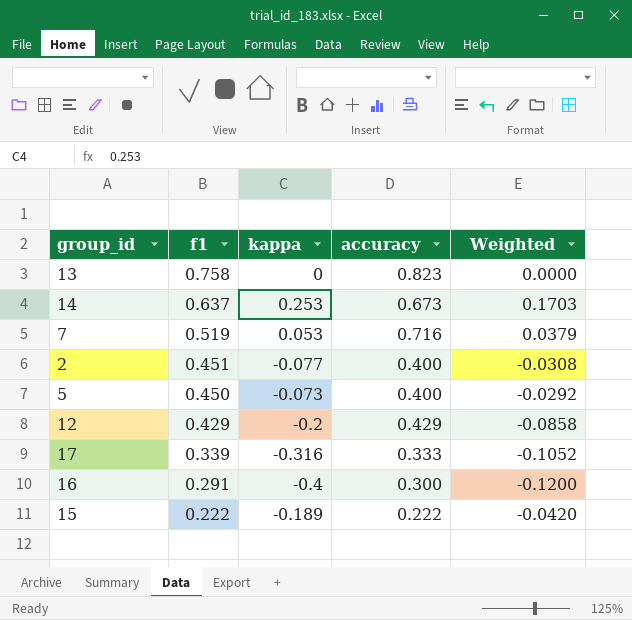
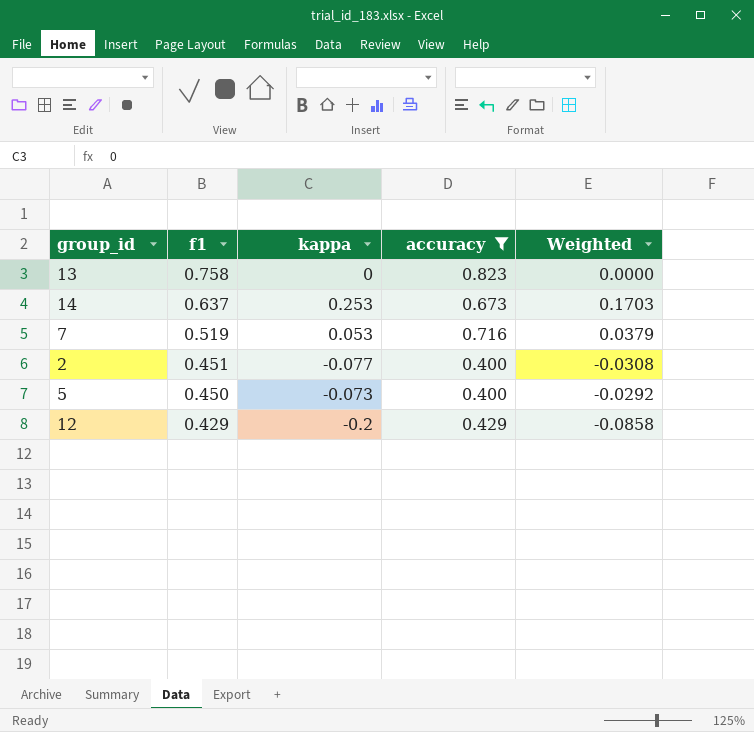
filter: none -> accuracy >= 0.400

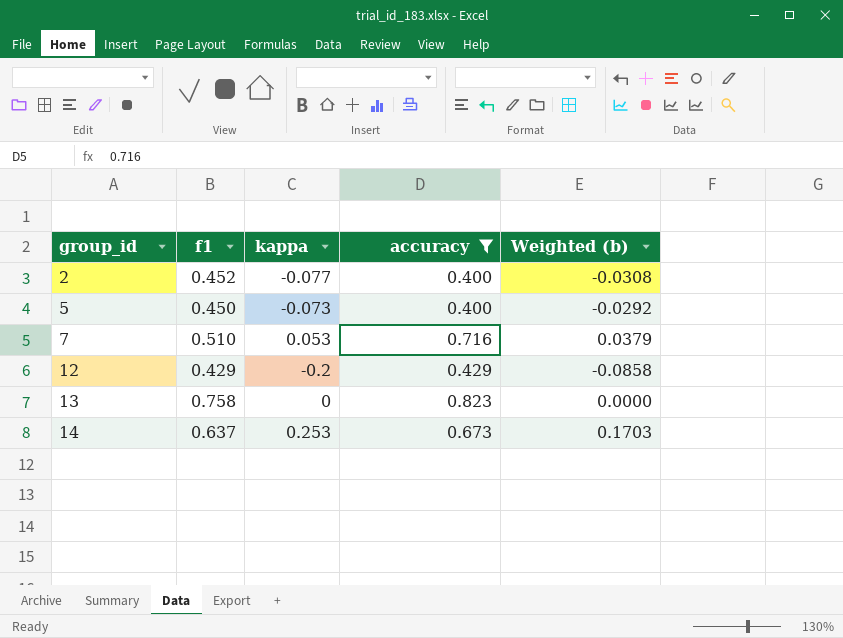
row order: f1 descending -> group_id ascending
column name: Weighted -> Weighted (b)
2 | f1: 0.451 -> 0.452
7 | f1: 0.519 -> 0.510

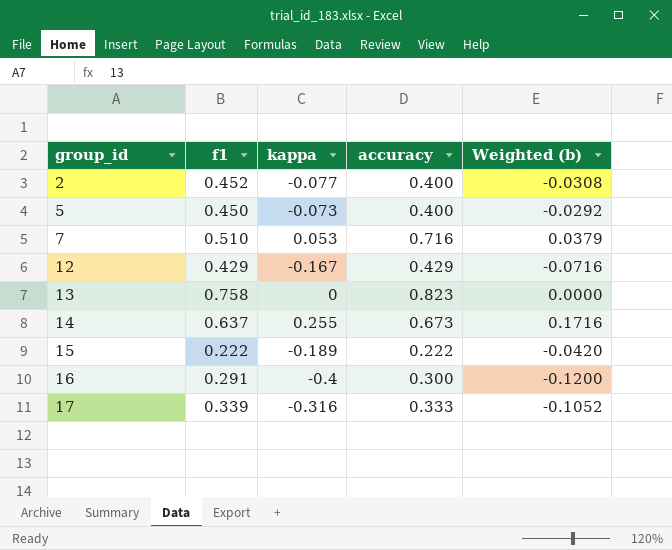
filter: accuracy >= 0.400 -> none
12 | kappa: -0.2 -> -0.167
12 | Weighted (b): -0.0858 -> -0.0716
14 | kappa: 0.253 -> 0.255
14 | Weighted (b): 0.1703 -> 0.1716

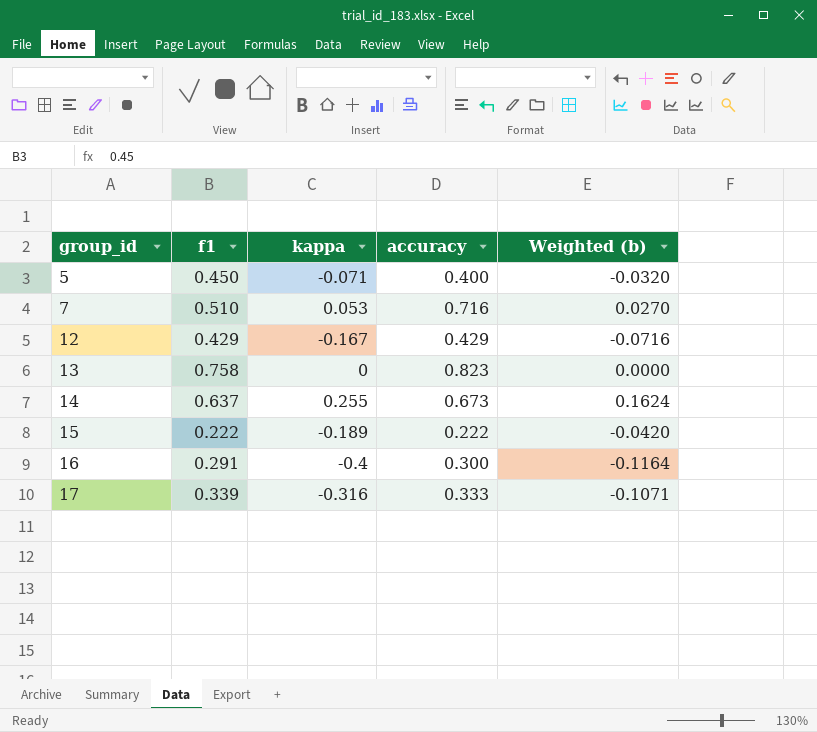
column Weighted (b) | formula: [kappa] * [accuracy] -> [f1] * [kappa]
row 2: 0.452 | -0.077 | 0.400 | -0.0308 -> none
5 | kappa: -0.073 -> -0.071

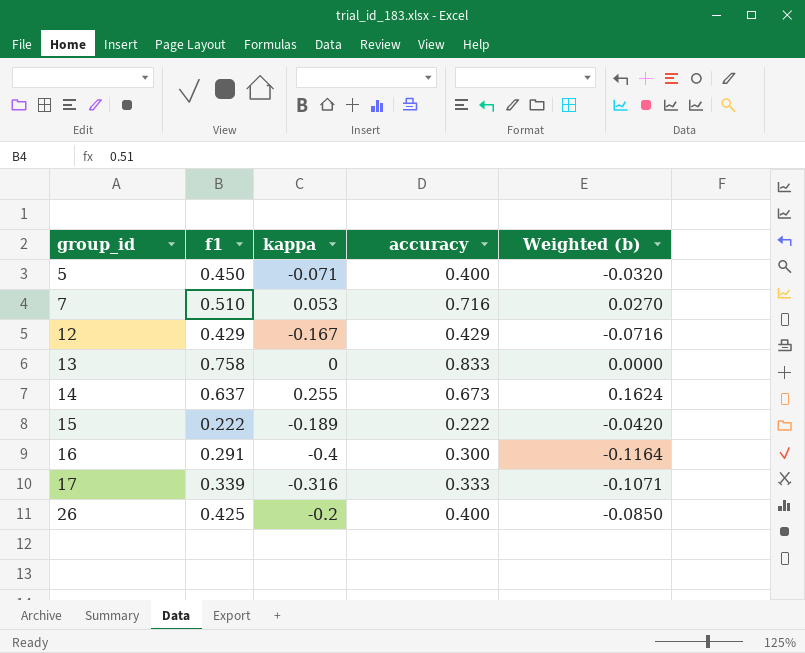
13 | accuracy: 0.823 -> 0.833
row 26: none -> 0.425 | -0.2 | 0.400 | -0.0850

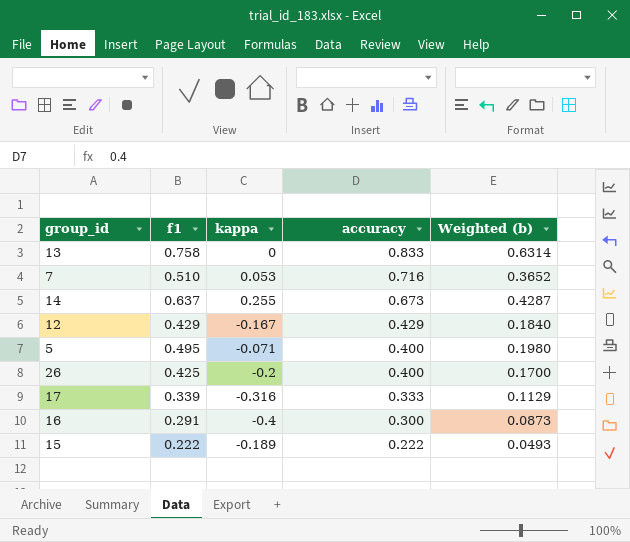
row order: group_id ascending -> accuracy descending
column Weighted (b) | formula: [f1] * [kappa] -> [f1] * [accuracy]
5 | f1: 0.450 -> 0.495

